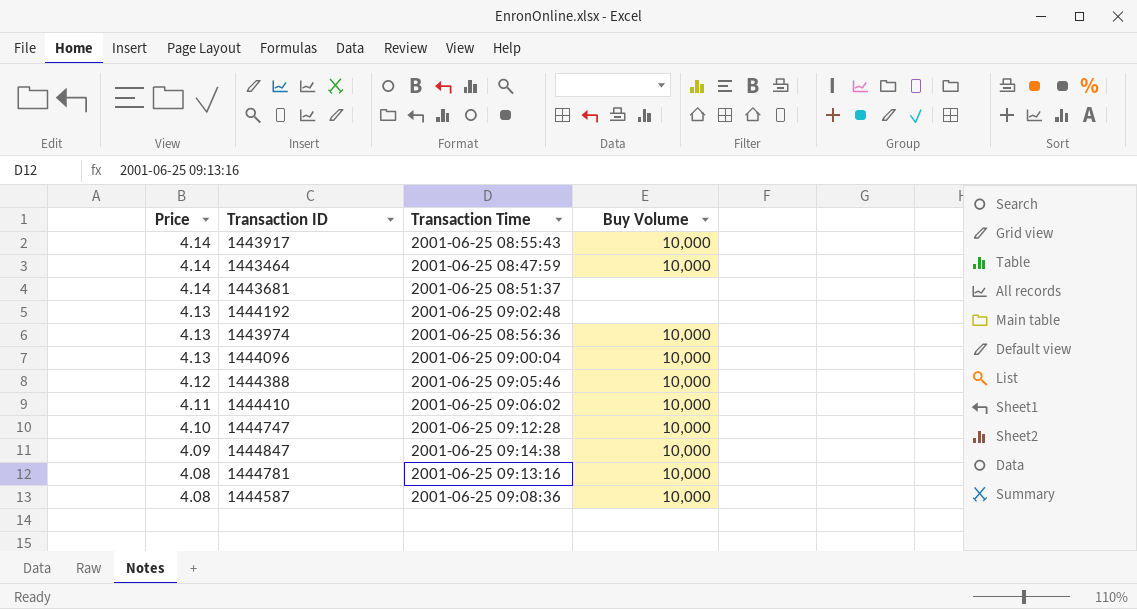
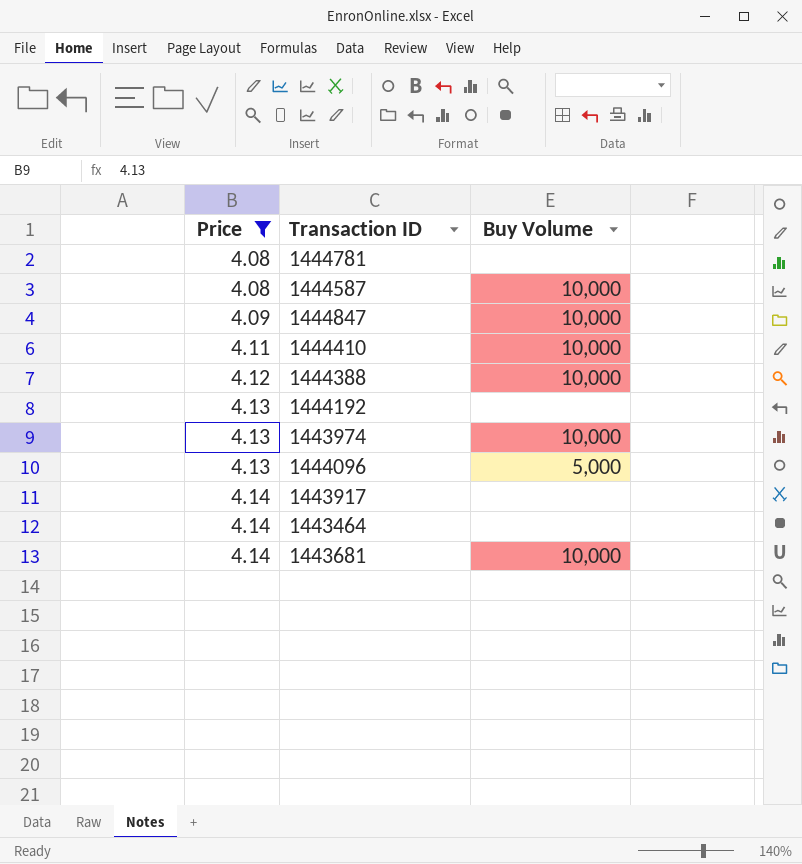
filter: none -> Price != 4.10
row order: Price descending -> Price ascending
column Transaction Time | position: 3 -> none
1444781 | Buy Volume: 10,000 -> none
1444096 | Buy Volume: 10,000 -> 5,000
1443917 | Buy Volume: 10,000 -> none
1443464 | Buy Volume: 10,000 -> none
1443681 | Buy Volume: none -> 10,000

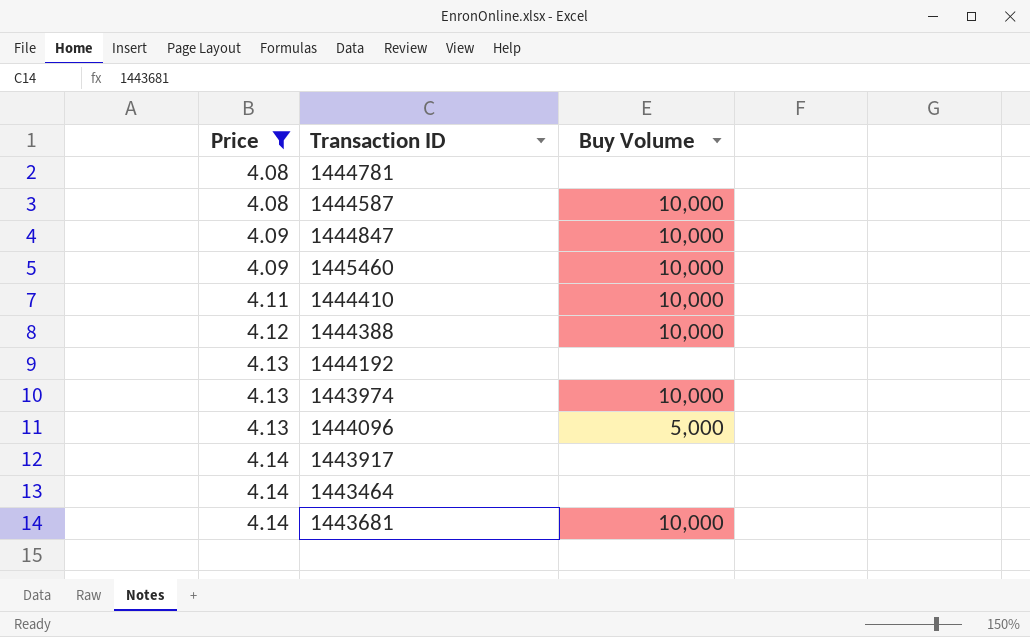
row 1445460: none -> 4.09 | 10,000

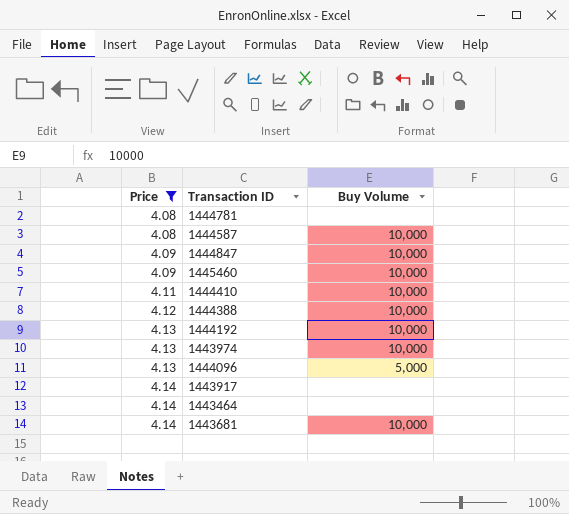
1444192 | Buy Volume: none -> 10,000

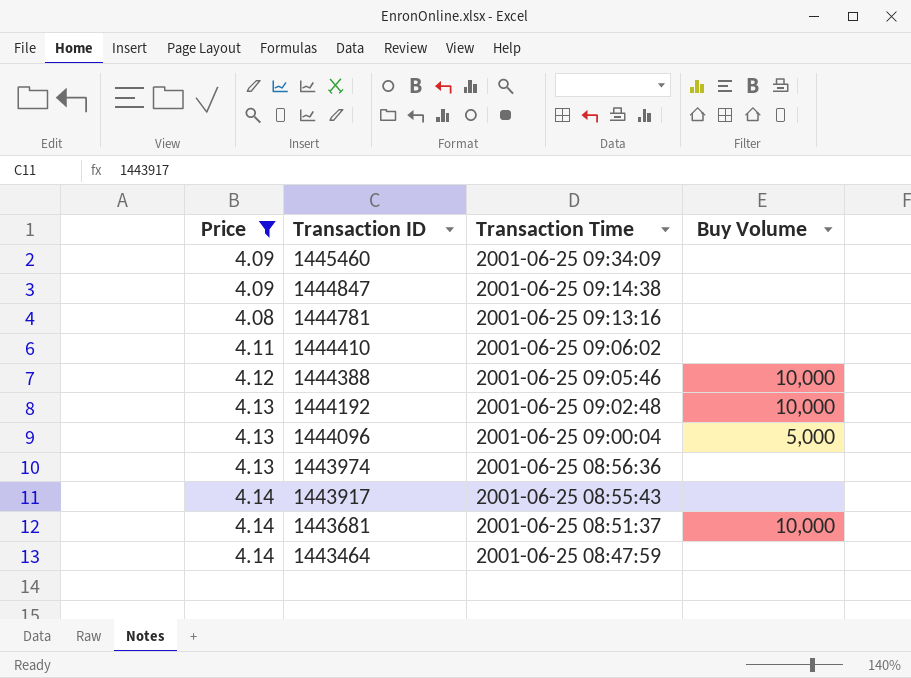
row order: Price ascending -> Transaction ID descending
column Transaction Time | position: none -> 3
row 1444587: 4.08 | 10,000 -> none
1445460 | Buy Volume: 10,000 -> none
1444847 | Buy Volume: 10,000 -> none
1444410 | Buy Volume: 10,000 -> none
1443974 | Buy Volume: 10,000 -> none

